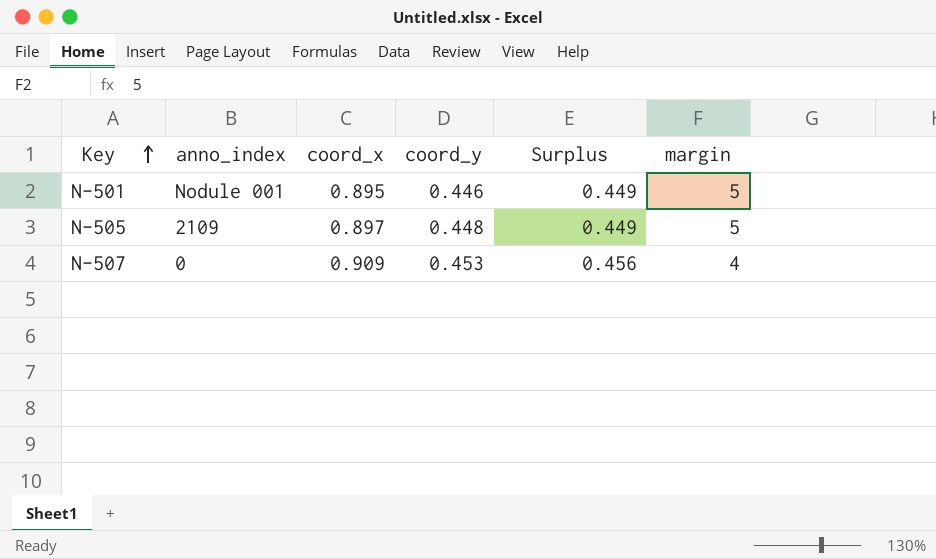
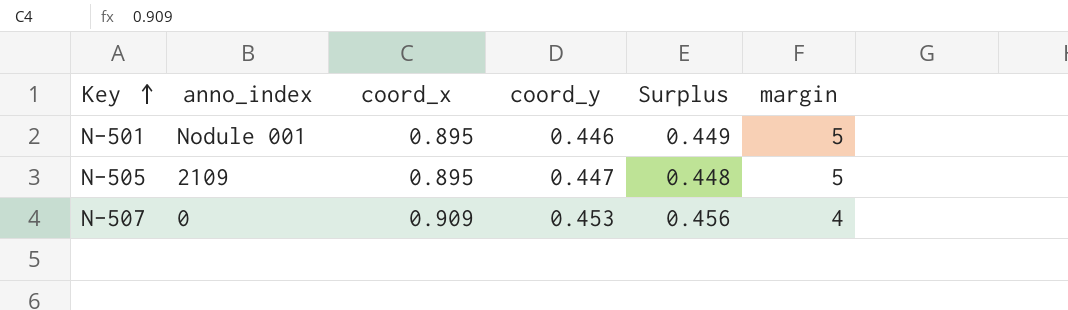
N-505 | coord_x: 0.897 -> 0.895
N-505 | coord_y: 0.448 -> 0.447
N-505 | Surplus: 0.449 -> 0.448

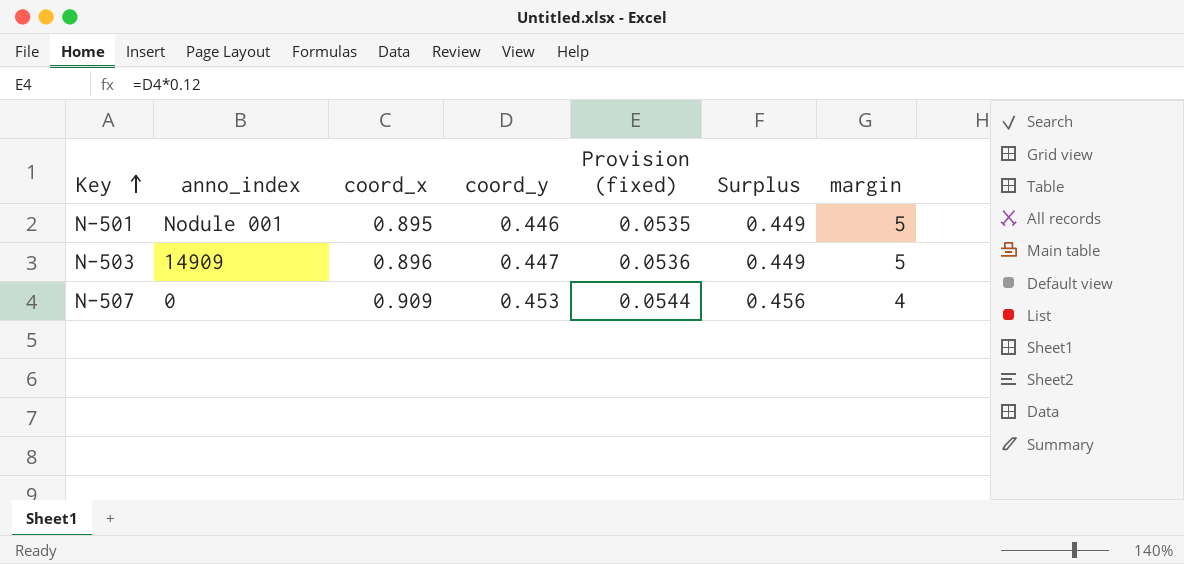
column Provision (fixed) | formula: none -> [coord_y] * 0.12
row N-505: 2109 | 0.895 | 0.447 | 0.448 | 5 -> none
row N-503: none -> 14909 | 0.896 | 0.447 | 0.0536 | 0.449 | 5

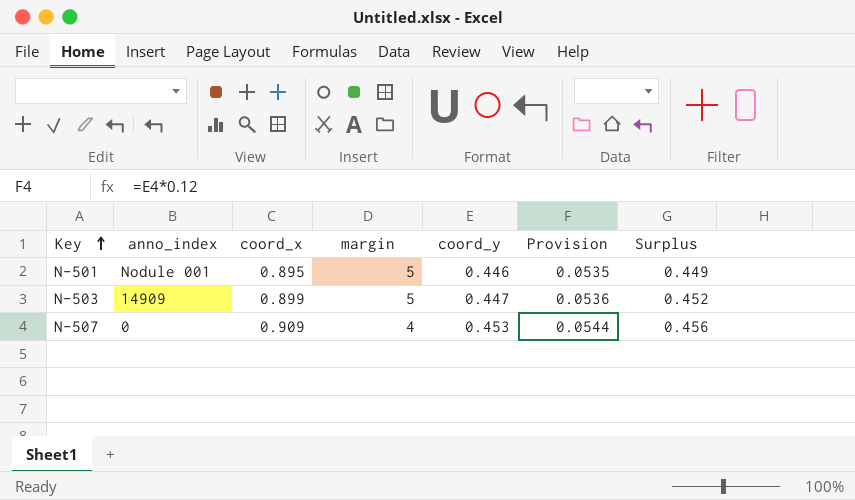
column margin | position: 7 -> 4
column name: Provision (fixed) -> Provision
N-503 | coord_x: 0.896 -> 0.899
N-503 | Surplus: 0.449 -> 0.452

